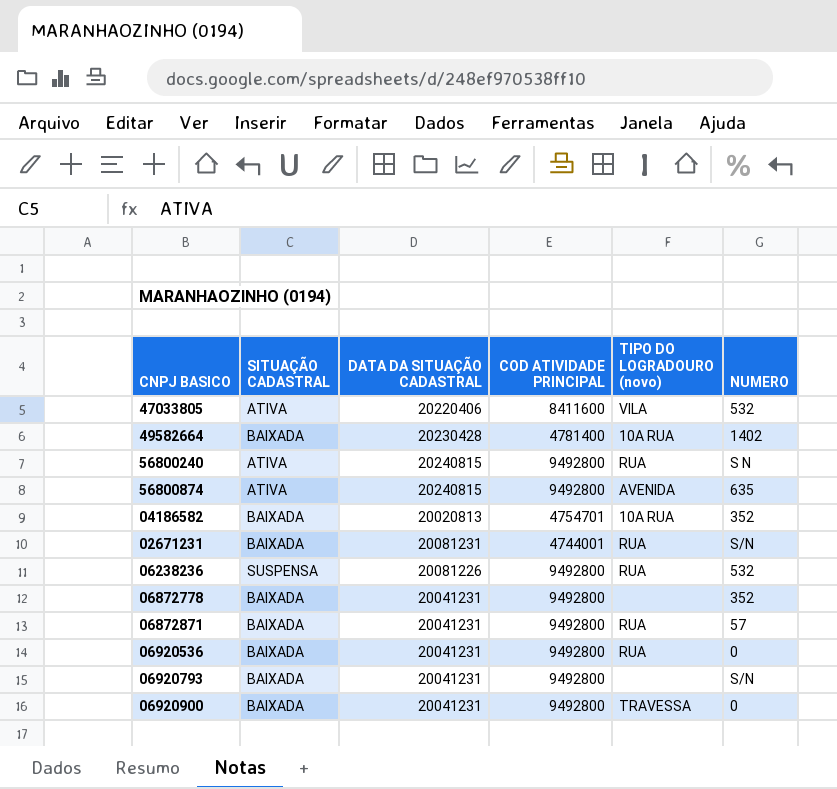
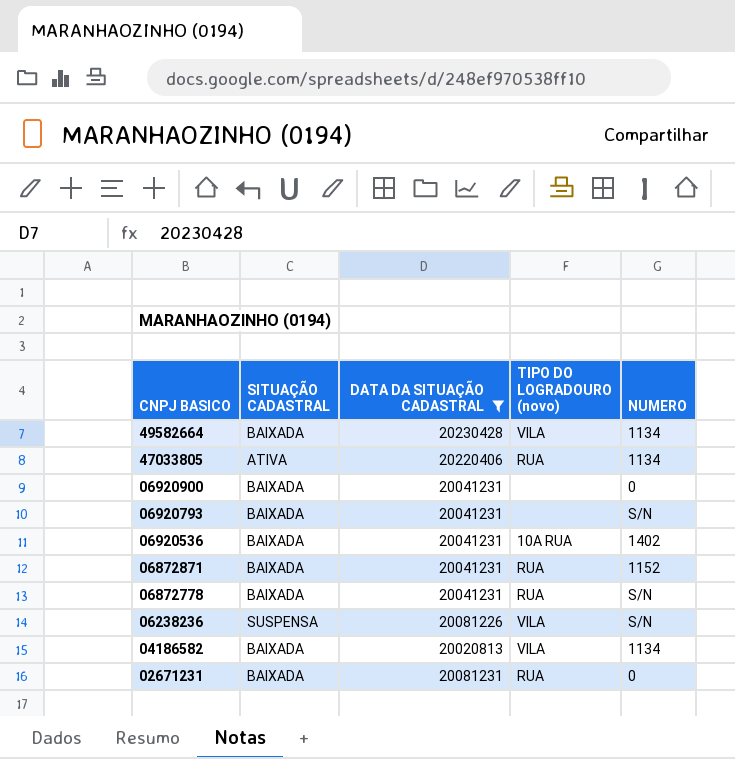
filter: none -> DATA DA SITUAÇÃO CADASTRAL != 20240815
row order: none -> CNPJ BASICO descending
column COD ATIVIDADE PRINCIPAL | position: 4 -> none
49582664 | TIPO DO LOGRADOURO (novo): 10A RUA -> VILA
49582664 | NUMERO: 1402 -> 1134
47033805 | TIPO DO LOGRADOURO (novo): VILA -> RUA
47033805 | NUMERO: 532 -> 1134
06920900 | TIPO DO LOGRADOURO (novo): TRAVESSA -> none
06920536 | TIPO DO LOGRADOURO (novo): RUA -> 10A RUA
06920536 | NUMERO: 0 -> 1402
06872871 | NUMERO: 57 -> 1152
06872778 | TIPO DO LOGRADOURO (novo): none -> RUA
06872778 | NUMERO: 352 -> S/N
06238236 | TIPO DO LOGRADOURO (novo): RUA -> VILA
06238236 | NUMERO: 532 -> S/N
04186582 | TIPO DO LOGRADOURO (novo): 10A RUA -> VILA
04186582 | NUMERO: 352 -> 1134
02671231 | NUMERO: S/N -> 0

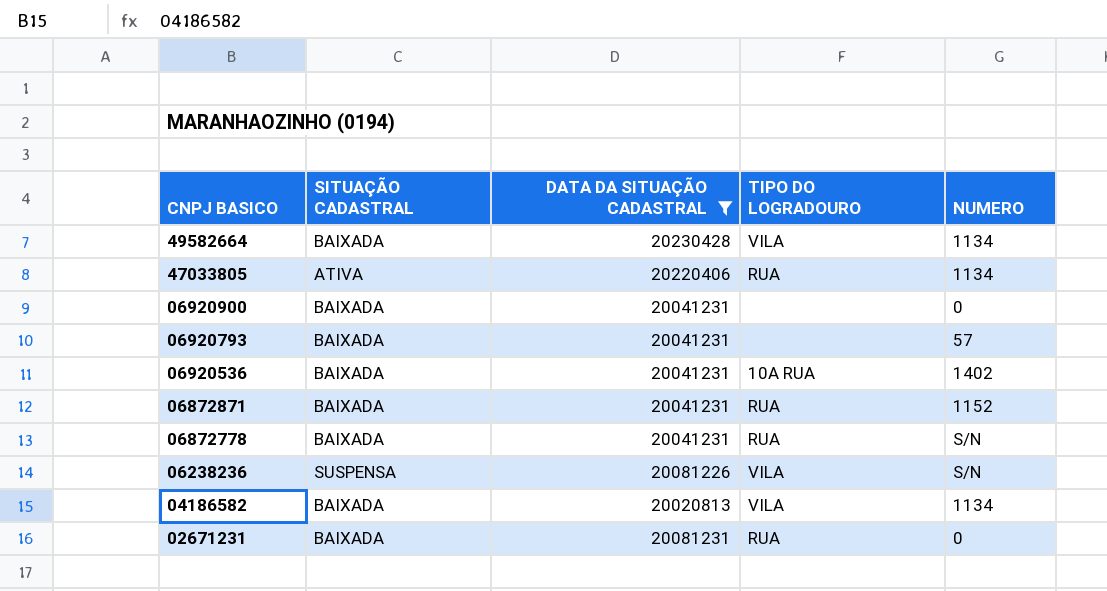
column name: TIPO DO LOGRADOURO (novo) -> TIPO DO LOGRADOURO
06920793 | NUMERO: S/N -> 57

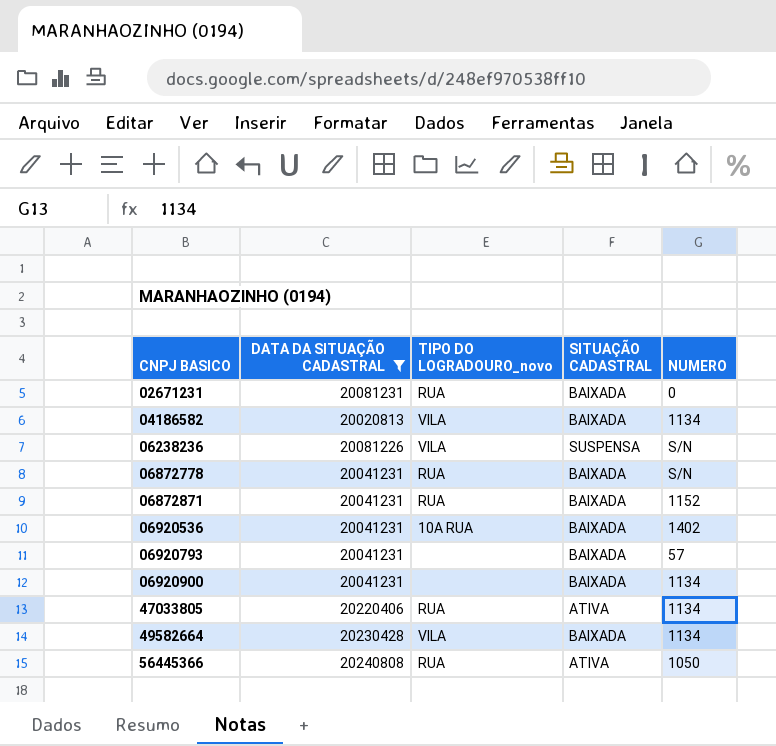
row order: CNPJ BASICO descending -> CNPJ BASICO ascending
column name: TIPO DO LOGRADOURO -> TIPO DO LOGRADOURO_novo
column SITUAÇÃO CADASTRAL | position: 2 -> 4
06920900 | NUMERO: 0 -> 1134
row 56445366: none -> 20240808 | RUA | ATIVA | 1050

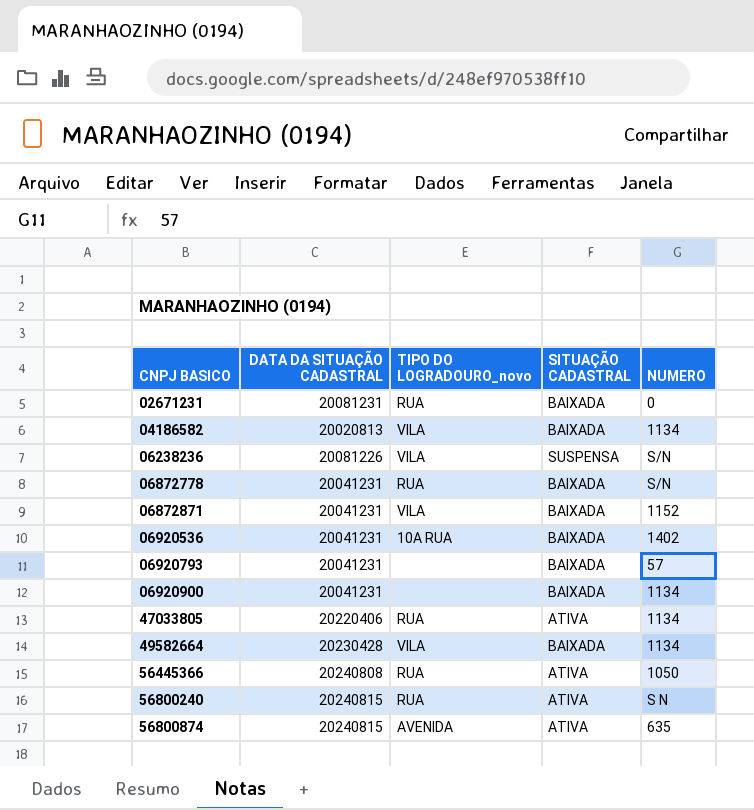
filter: DATA DA SITUAÇÃO CADASTRAL != 20240815 -> none
06872871 | TIPO DO LOGRADOURO_novo: RUA -> VILA

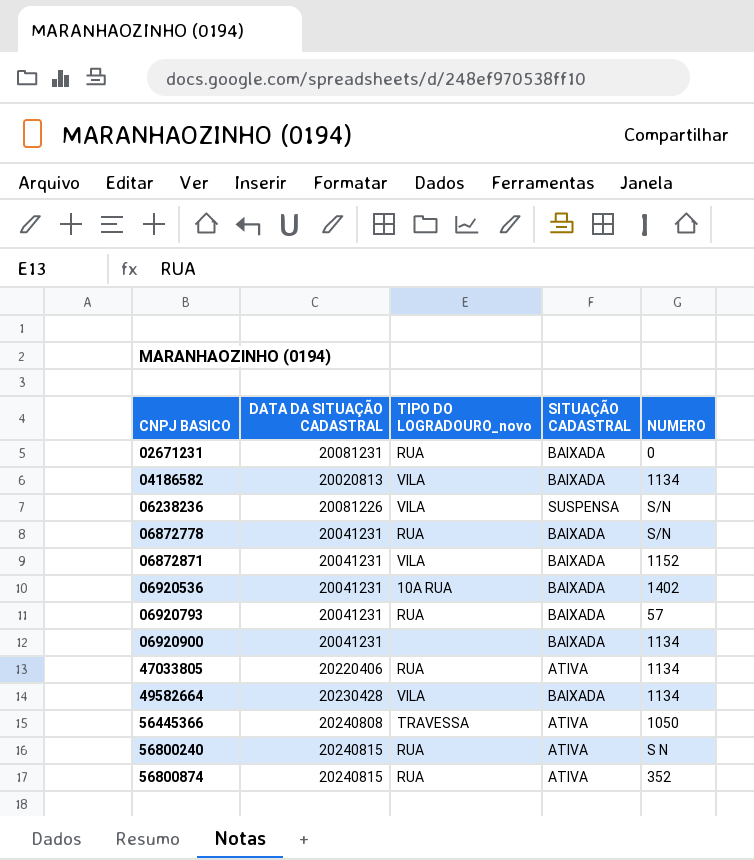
06920793 | TIPO DO LOGRADOURO_novo: none -> RUA
56445366 | TIPO DO LOGRADOURO_novo: RUA -> TRAVESSA
56800874 | TIPO DO LOGRADOURO_novo: AVENIDA -> RUA
56800874 | NUMERO: 635 -> 352

